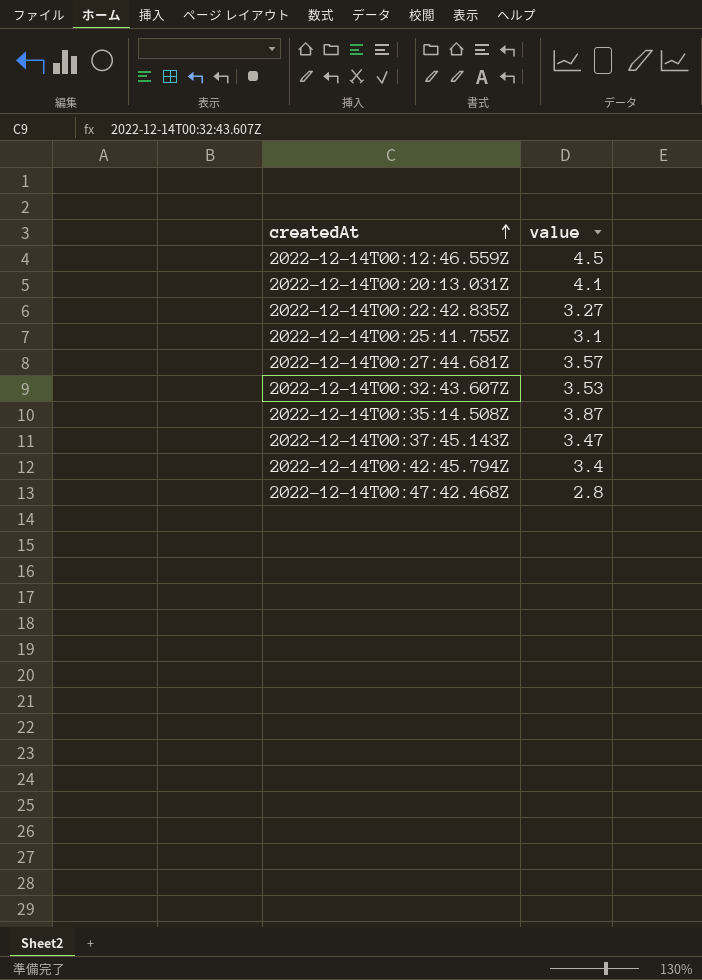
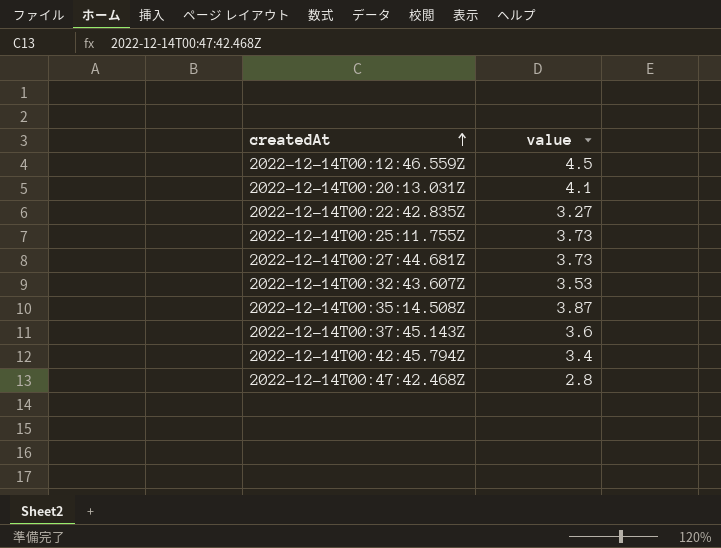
2022-12-14T00:25:11.755Z | value: 3.1 -> 3.73
2022-12-14T00:27:44.681Z | value: 3.57 -> 3.73
2022-12-14T00:37:45.143Z | value: 3.47 -> 3.6

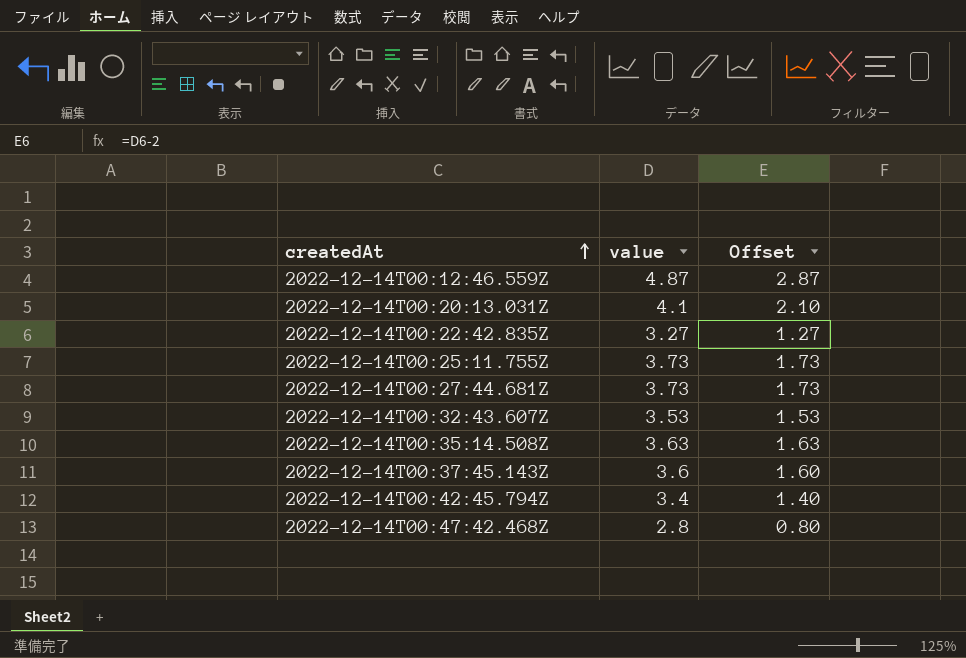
column Offset | formula: none -> [value] - 2
2022-12-14T00:12:46.559Z | value: 4.5 -> 4.87
2022-12-14T00:35:14.508Z | value: 3.87 -> 3.63

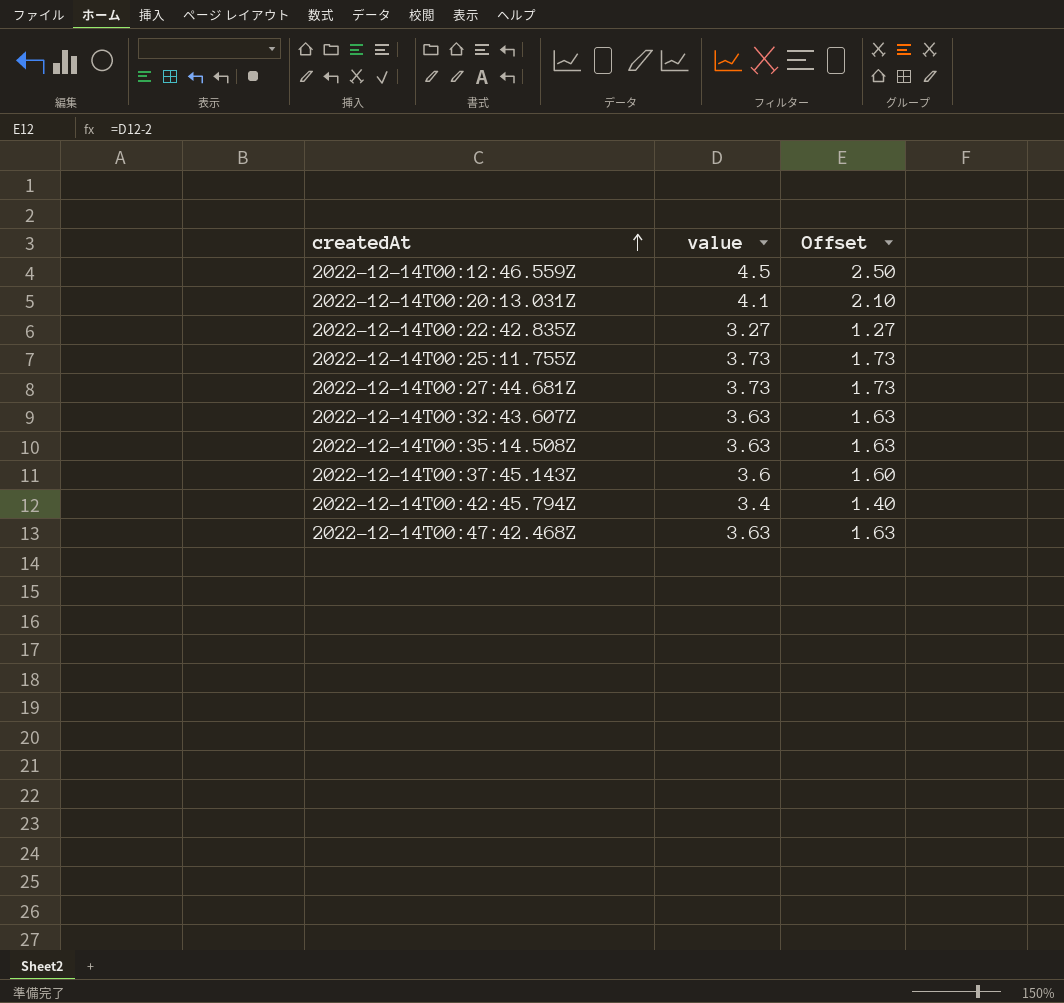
2022-12-14T00:12:46.559Z | value: 4.87 -> 4.5
2022-12-14T00:12:46.559Z | Offset: 2.87 -> 2.50
2022-12-14T00:32:43.607Z | value: 3.53 -> 3.63
2022-12-14T00:32:43.607Z | Offset: 1.53 -> 1.63
2022-12-14T00:47:42.468Z | value: 2.8 -> 3.63
2022-12-14T00:47:42.468Z | Offset: 0.80 -> 1.63

